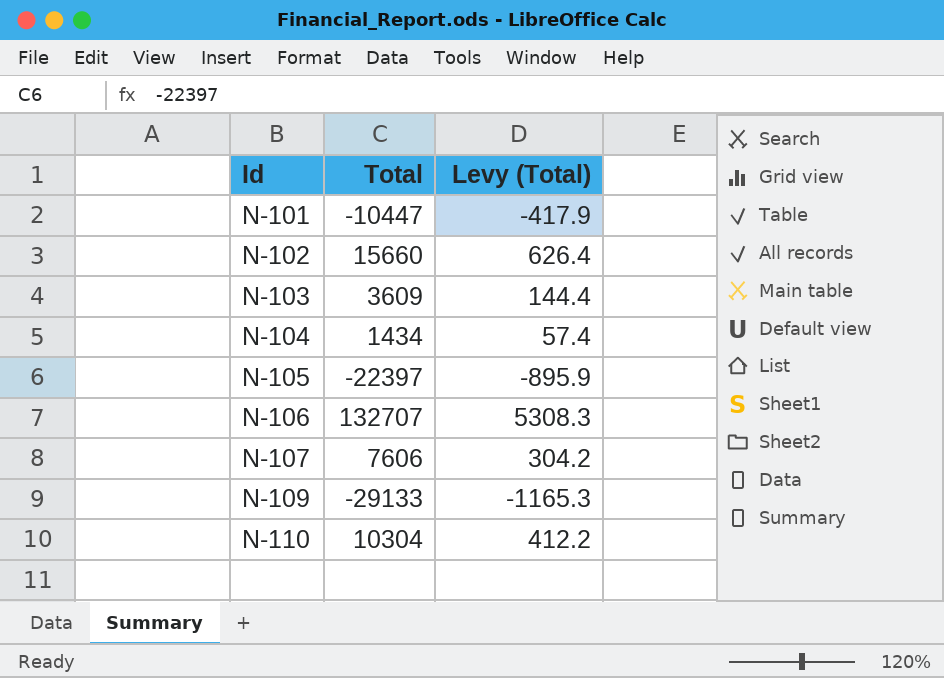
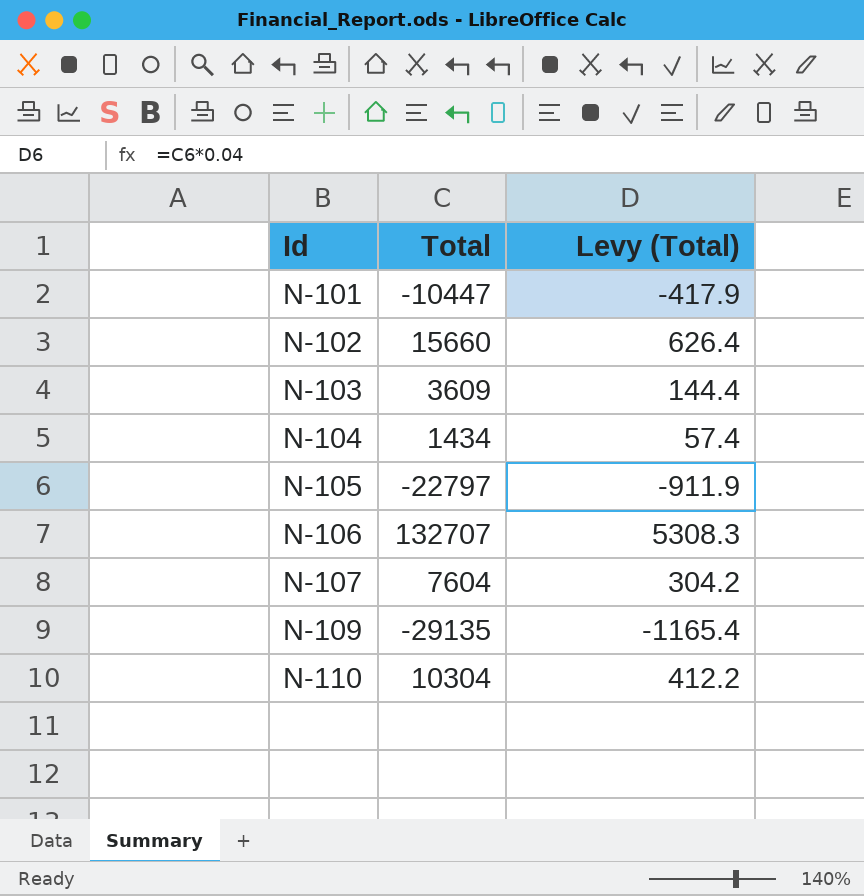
N-105 | Total: -22397 -> -22797
N-105 | Levy (Total): -895.9 -> -911.9
N-107 | Total: 7606 -> 7604
N-109 | Total: -29133 -> -29135
N-109 | Levy (Total): -1165.3 -> -1165.4

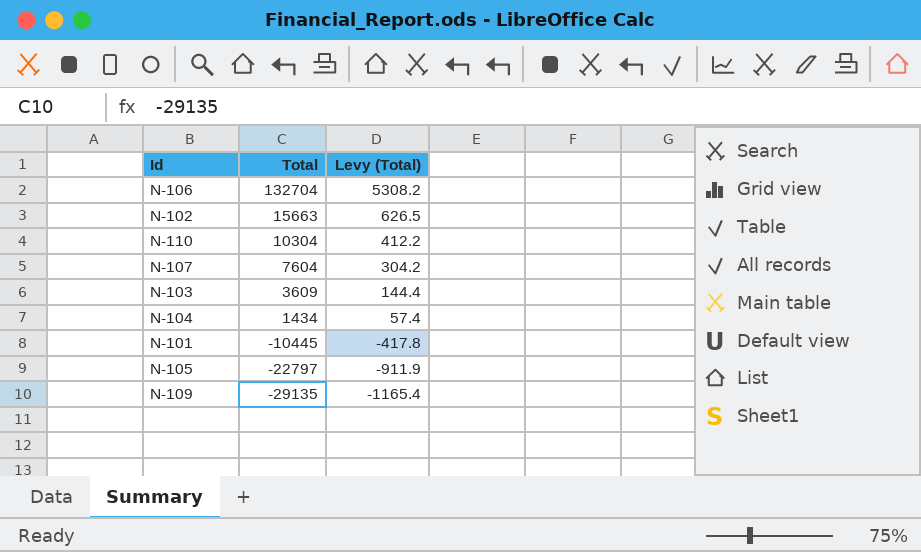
row order: Id ascending -> Total descending
N-106 | Total: 132707 -> 132704
N-106 | Levy (Total): 5308.3 -> 5308.2
N-102 | Total: 15660 -> 15663
N-102 | Levy (Total): 626.4 -> 626.5
N-101 | Total: -10447 -> -10445
N-101 | Levy (Total): -417.9 -> -417.8

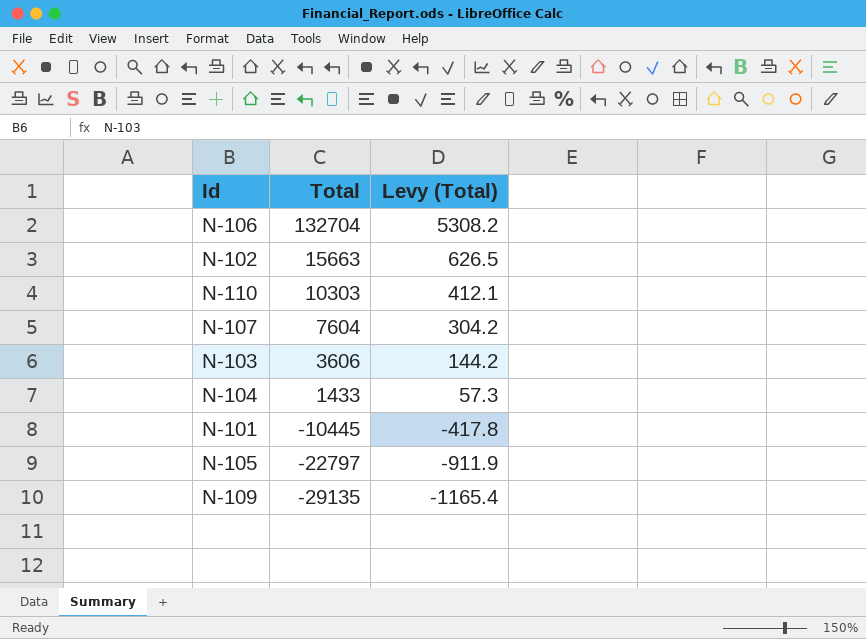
N-110 | Total: 10304 -> 10303
N-110 | Levy (Total): 412.2 -> 412.1
N-103 | Total: 3609 -> 3606
N-103 | Levy (Total): 144.4 -> 144.2
N-104 | Total: 1434 -> 1433
N-104 | Levy (Total): 57.4 -> 57.3

